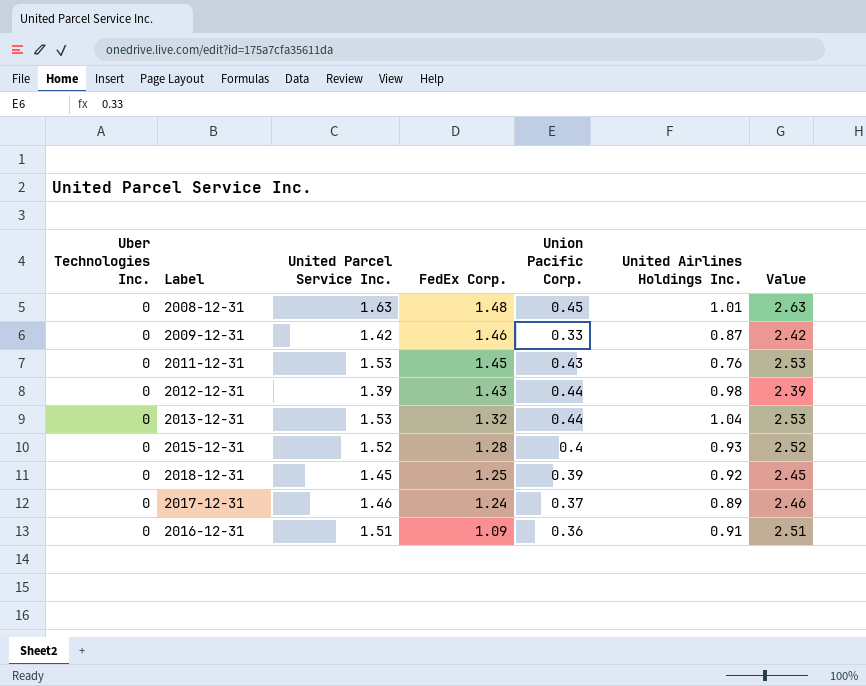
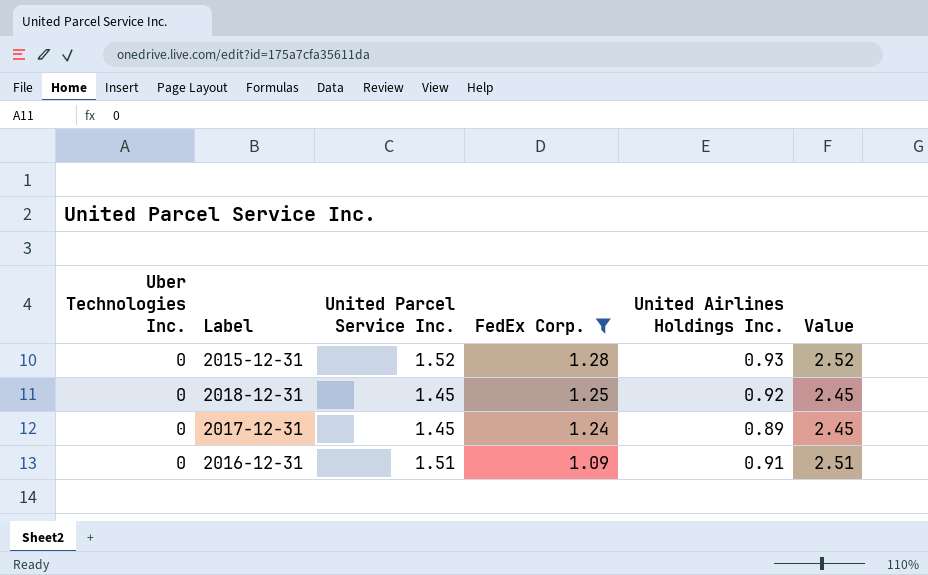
filter: none -> FedEx Corp. <= 1.28
column Union Pacific Corp. | position: 5 -> none
2017-12-31 | United Parcel Service Inc.: 1.46 -> 1.45
2017-12-31 | Value: 2.46 -> 2.45

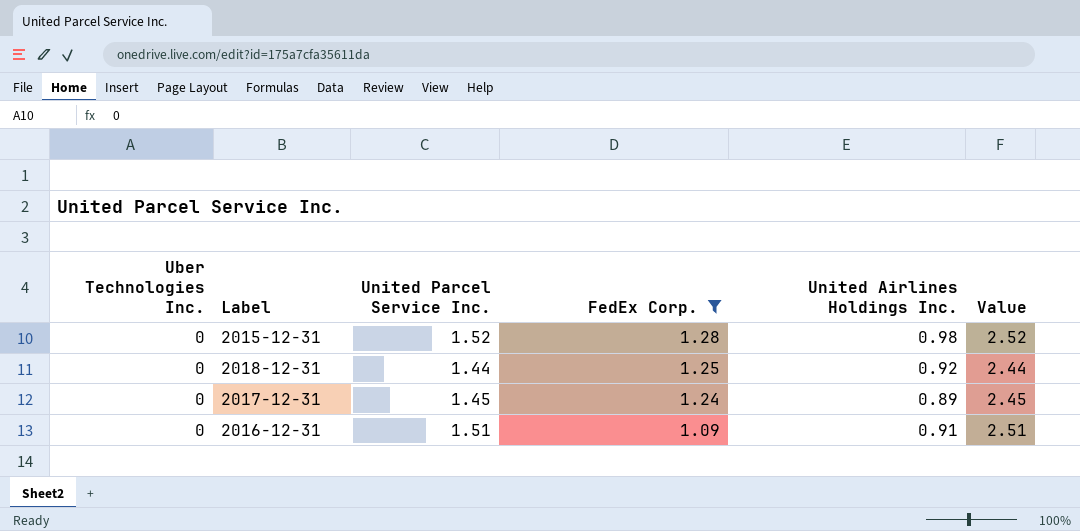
2015-12-31 | United Airlines Holdings Inc.: 0.93 -> 0.98
2018-12-31 | United Parcel Service Inc.: 1.45 -> 1.44
2018-12-31 | Value: 2.45 -> 2.44

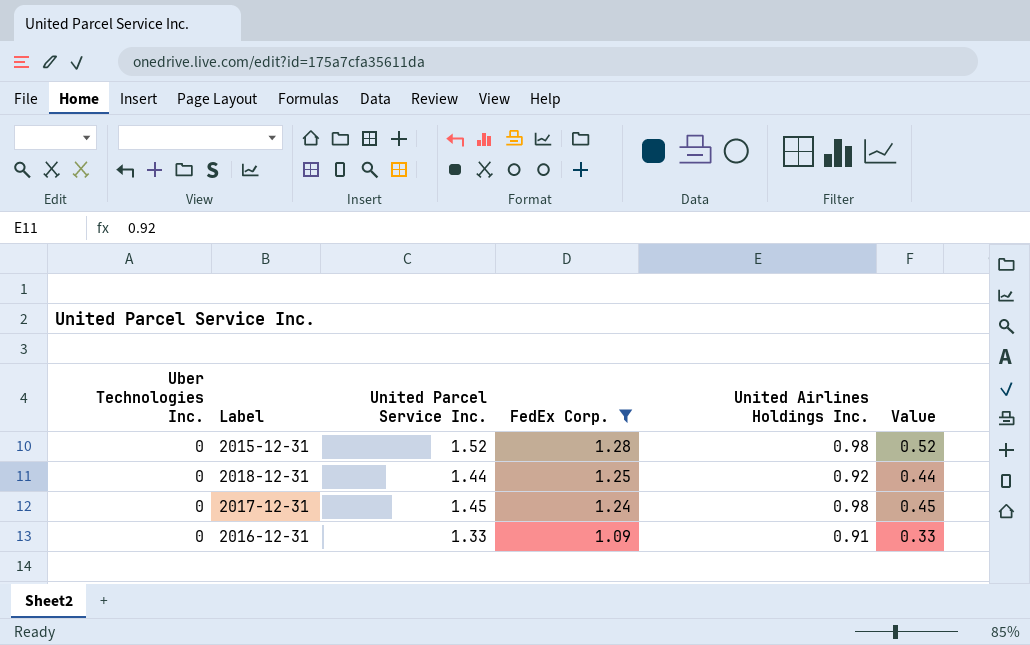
column Value | formula: [United Parcel Service Inc.] + 1 -> [United Parcel Service Inc.] - 1
2017-12-31 | United Airlines Holdings Inc.: 0.89 -> 0.98
2016-12-31 | United Parcel Service Inc.: 1.51 -> 1.33

